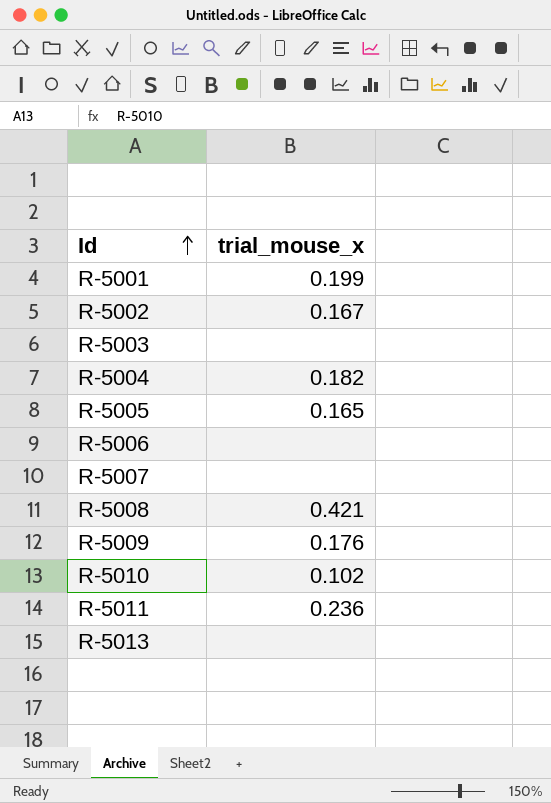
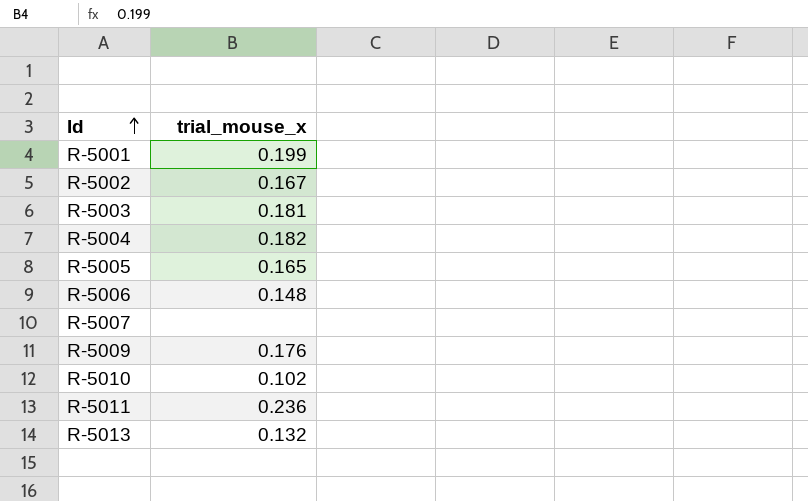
row R-5008: 0.421 -> none
R-5003 | trial_mouse_x: none -> 0.181
R-5006 | trial_mouse_x: none -> 0.148
R-5013 | trial_mouse_x: none -> 0.132

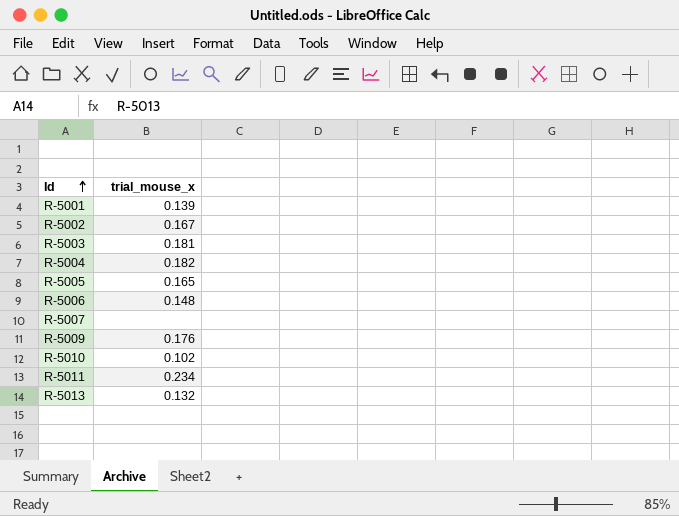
R-5001 | trial_mouse_x: 0.199 -> 0.139
R-5011 | trial_mouse_x: 0.236 -> 0.234

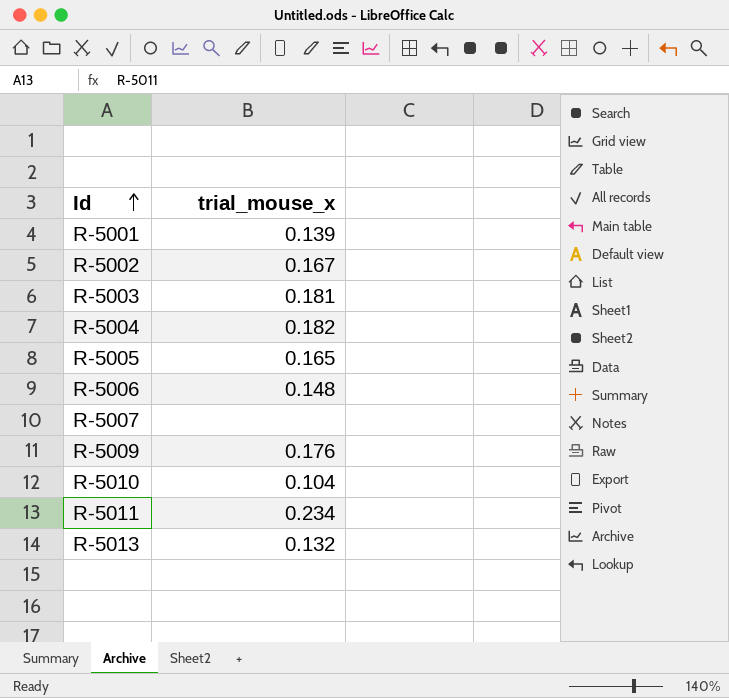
R-5010 | trial_mouse_x: 0.102 -> 0.104

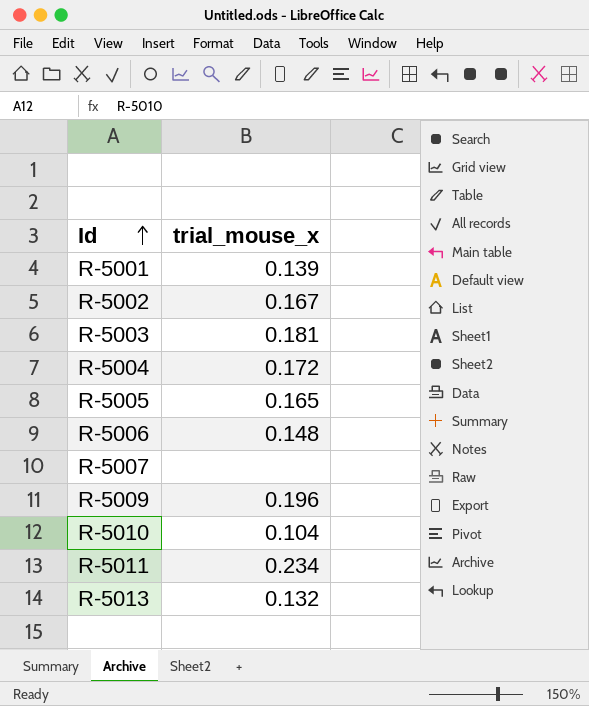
R-5004 | trial_mouse_x: 0.182 -> 0.172
R-5009 | trial_mouse_x: 0.176 -> 0.196

